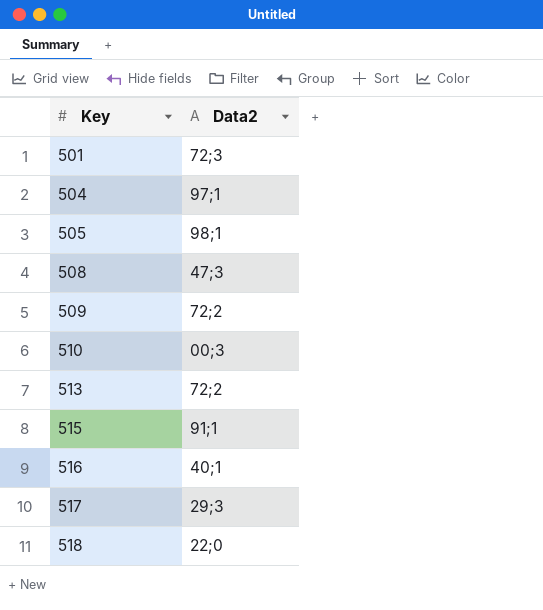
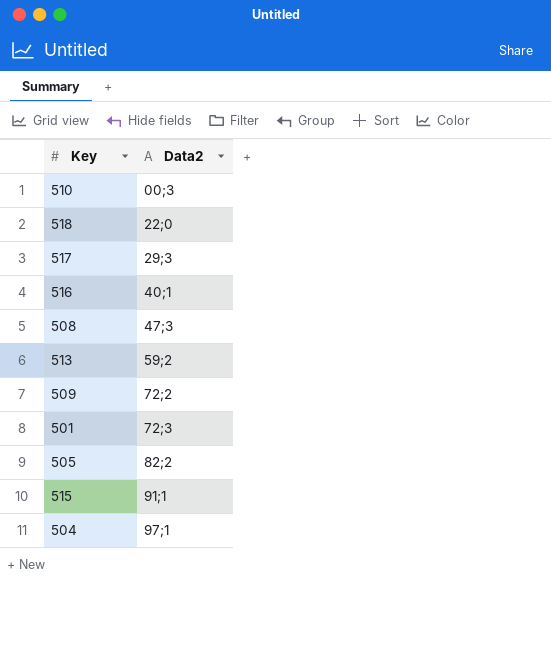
row order: Key ascending -> Data2 ascending
513 | Data2: 72;2 -> 59;2
505 | Data2: 98;1 -> 82;2

